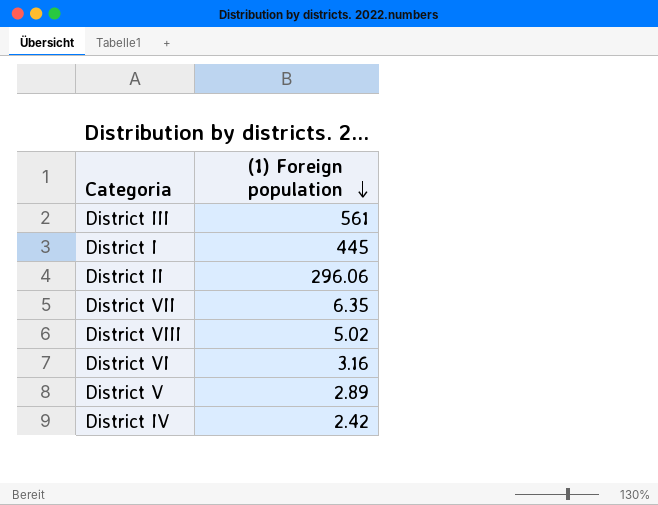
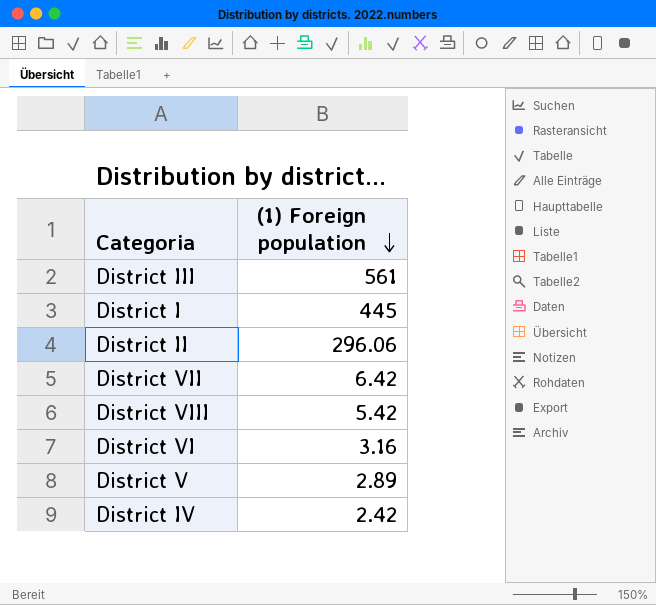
District VII | (1) Foreign population: 6.35 -> 6.42
District VIII | (1) Foreign population: 5.02 -> 5.42

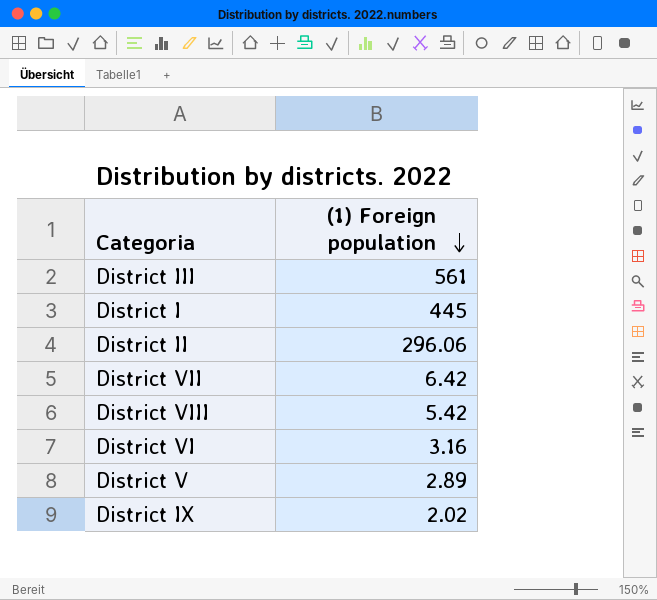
row District IV: 2.42 -> none
row District IX: none -> 2.02

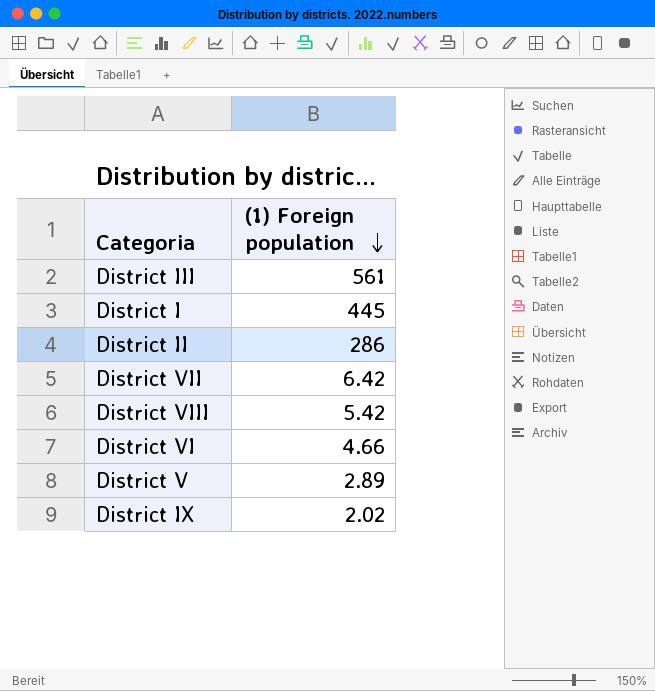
District II | (1) Foreign population: 296.06 -> 286
District VI | (1) Foreign population: 3.16 -> 4.66

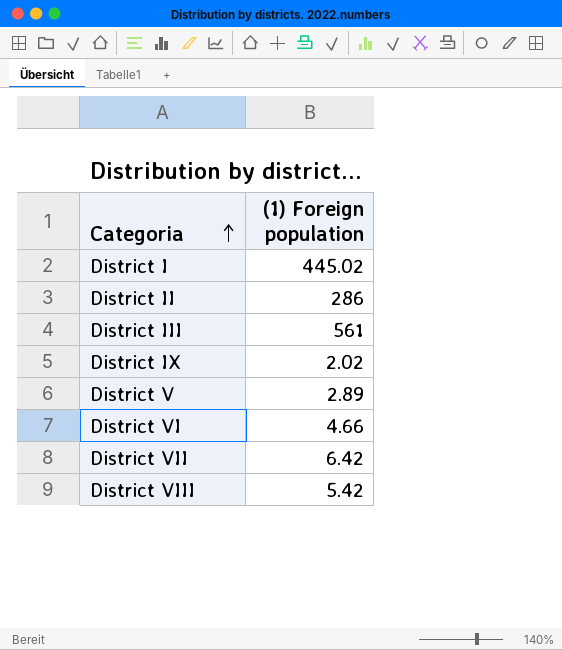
row order: (1) Foreign population descending -> Categoria ascending
District I | (1) Foreign population: 445 -> 445.02

